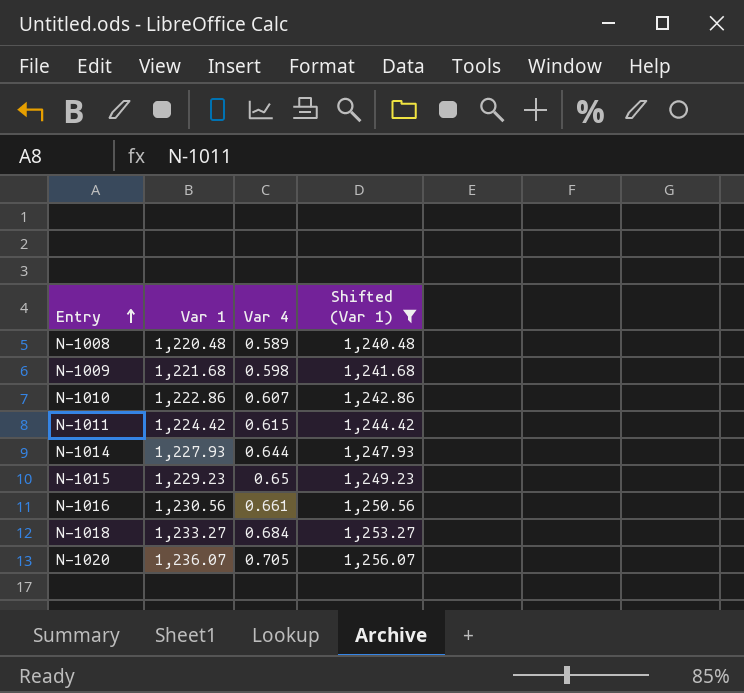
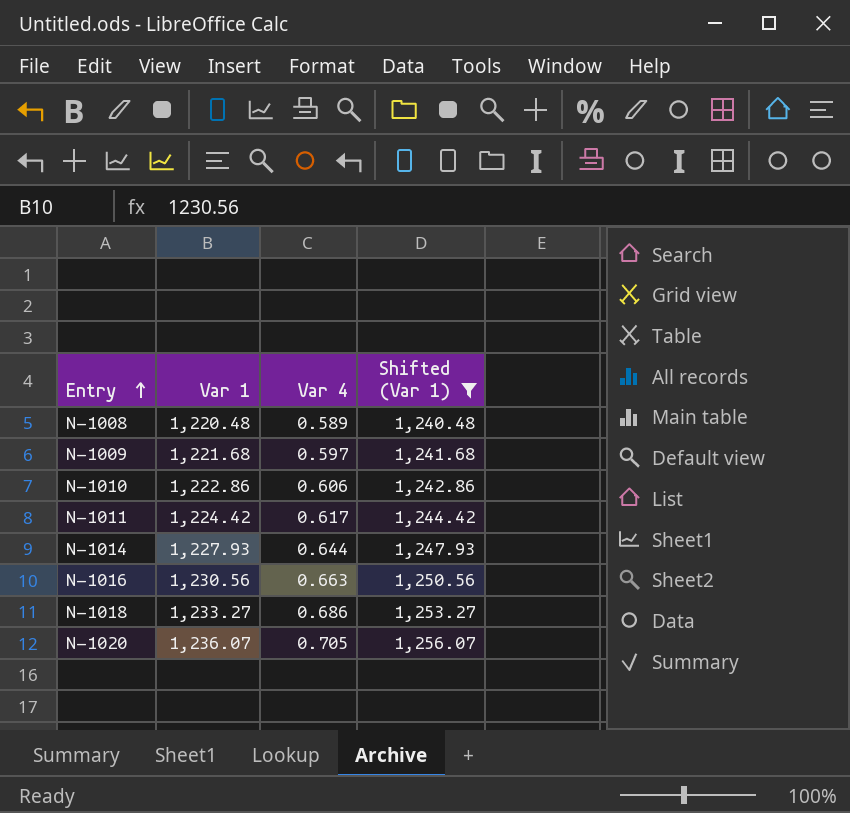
row N-1015: 1,229.23 | 0.65 | 1,249.23 -> none
N-1009 | Var 4: 0.598 -> 0.597
N-1010 | Var 4: 0.607 -> 0.606
N-1011 | Var 4: 0.615 -> 0.617
N-1016 | Var 4: 0.661 -> 0.663
N-1018 | Var 4: 0.684 -> 0.686

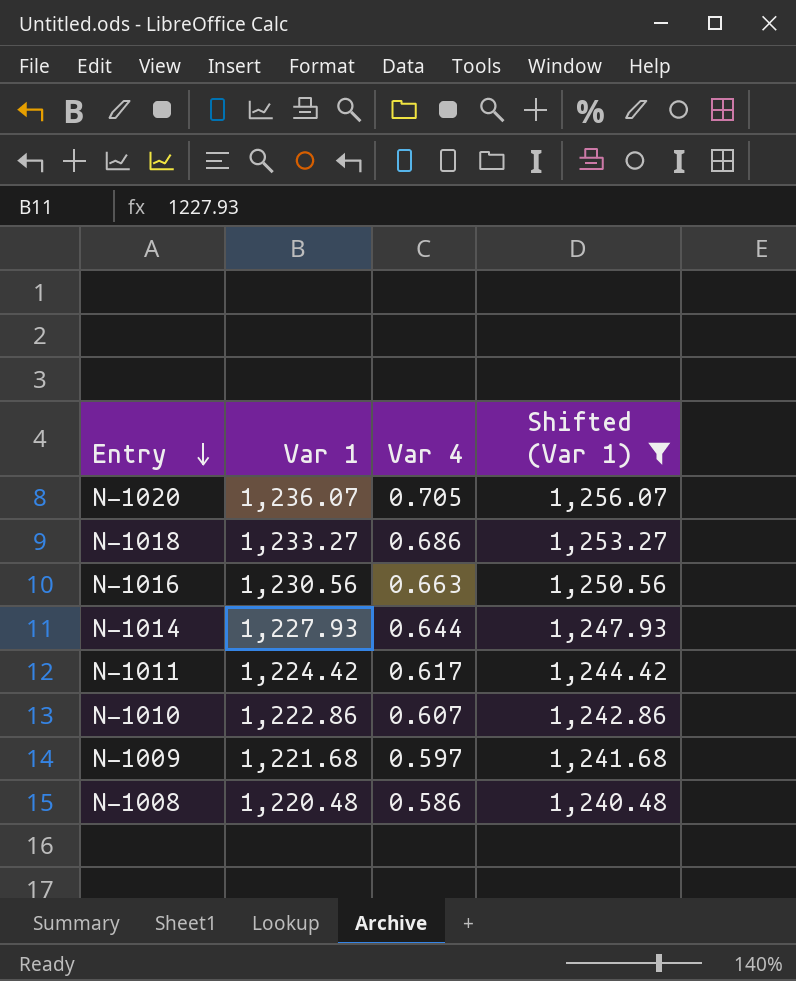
row order: Entry ascending -> Entry descending
N-1010 | Var 4: 0.606 -> 0.607
N-1008 | Var 4: 0.589 -> 0.586

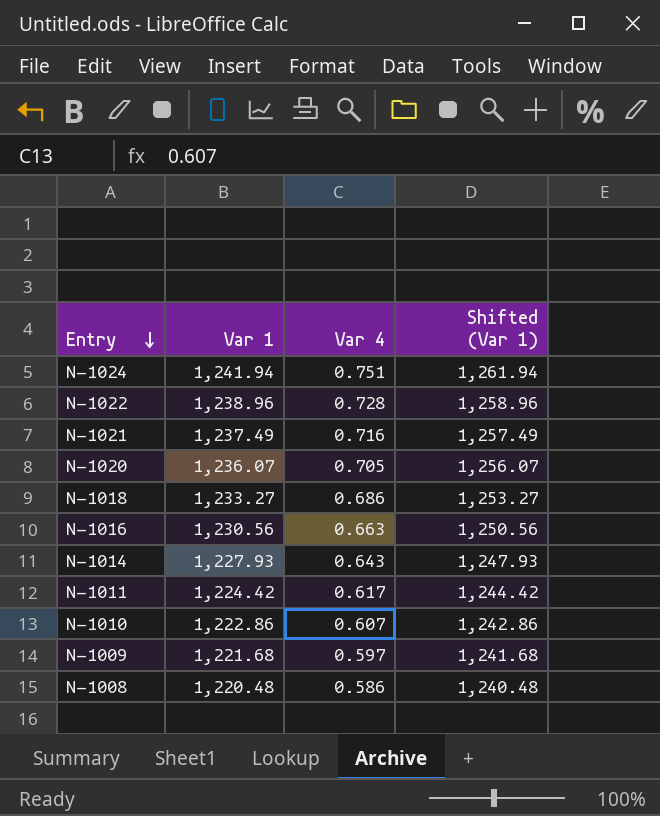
filter: Shifted (Var 1) <= 1,256.07 -> none
N-1014 | Var 4: 0.644 -> 0.643

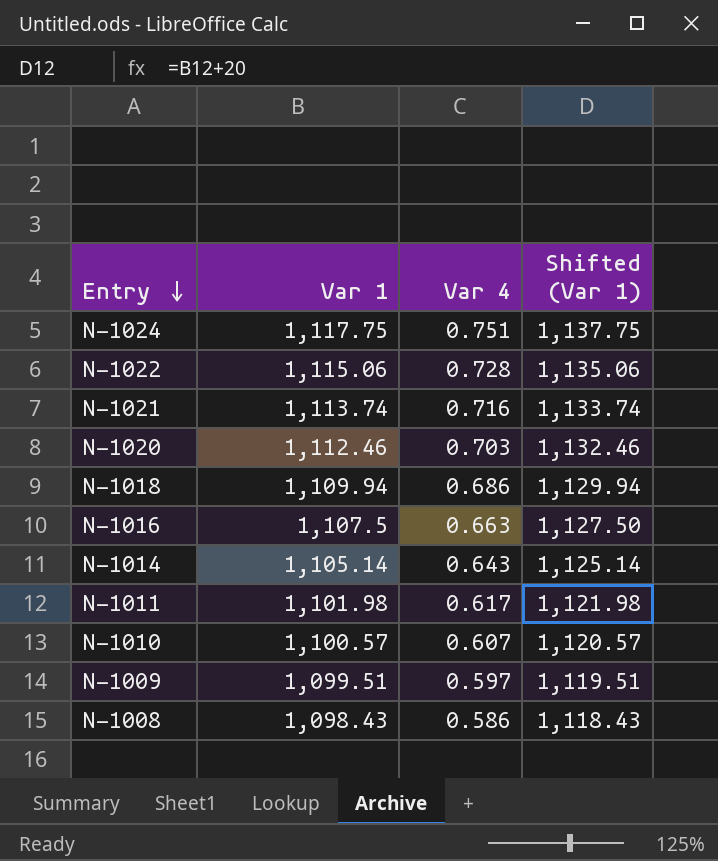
N-1024 | Var 1: 1,241.94 -> 1,117.75
N-1024 | Shifted (Var 1): 1,261.94 -> 1,137.75
N-1022 | Var 1: 1,238.96 -> 1,115.06
N-1022 | Shifted (Var 1): 1,258.96 -> 1,135.06
N-1021 | Var 1: 1,237.49 -> 1,113.74
N-1021 | Shifted (Var 1): 1,257.49 -> 1,133.74
N-1020 | Var 1: 1,236.07 -> 1,112.46
N-1020 | Var 4: 0.705 -> 0.703
N-1020 | Shifted (Var 1): 1,256.07 -> 1,132.46
N-1018 | Var 1: 1,233.27 -> 1,109.94
N-1018 | Shifted (Var 1): 1,253.27 -> 1,129.94
N-1016 | Var 1: 1,230.56 -> 1,107.5
N-1016 | Shifted (Var 1): 1,250.56 -> 1,127.50
N-1014 | Var 1: 1,227.93 -> 1,105.14
N-1014 | Shifted (Var 1): 1,247.93 -> 1,125.14
N-1011 | Var 1: 1,224.42 -> 1,101.98
N-1011 | Shifted (Var 1): 1,244.42 -> 1,121.98
N-1010 | Var 1: 1,222.86 -> 1,100.57
N-1010 | Shifted (Var 1): 1,242.86 -> 1,120.57
N-1009 | Var 1: 1,221.68 -> 1,099.51
N-1009 | Shifted (Var 1): 1,241.68 -> 1,119.51
N-1008 | Var 1: 1,220.48 -> 1,098.43
N-1008 | Shifted (Var 1): 1,240.48 -> 1,118.43

